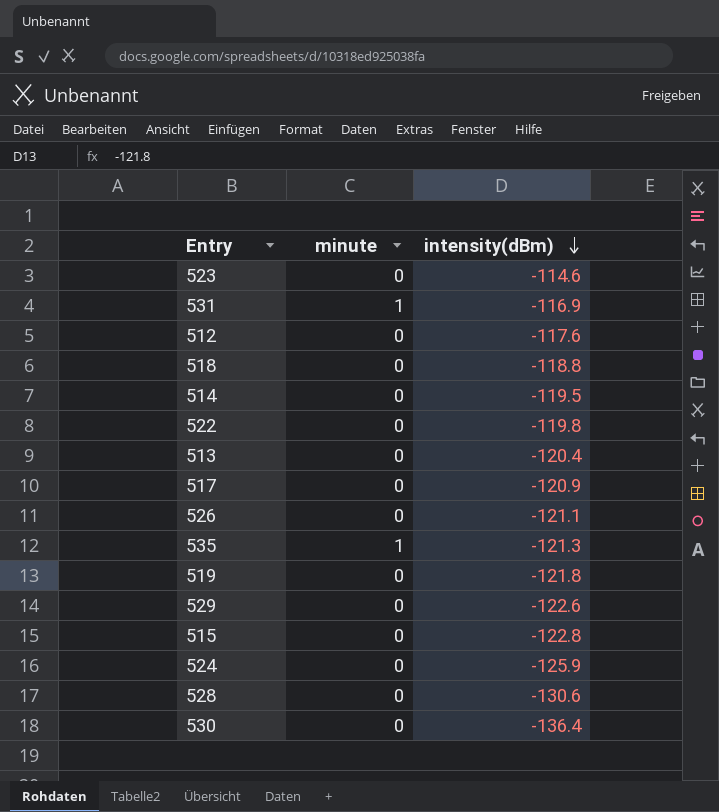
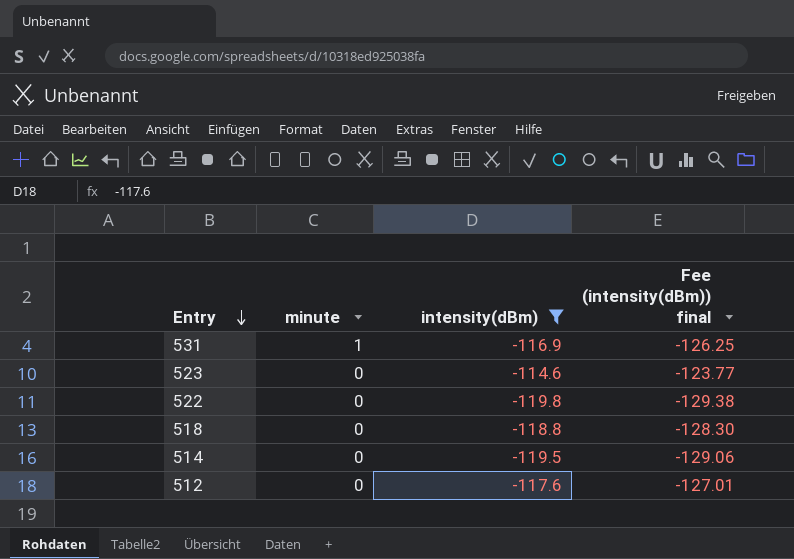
filter: none -> intensity(dBm) >= -119.8
row order: intensity(dBm) descending -> Entry descending
column Fee (intensity(dBm)) final | formula: none -> [intensity(dBm)] * 1.08

